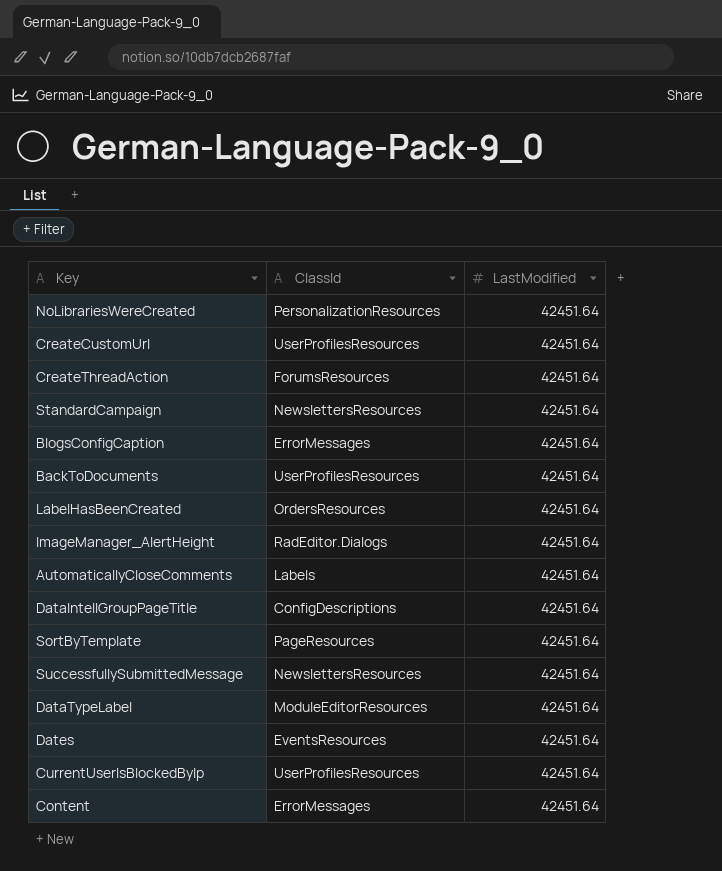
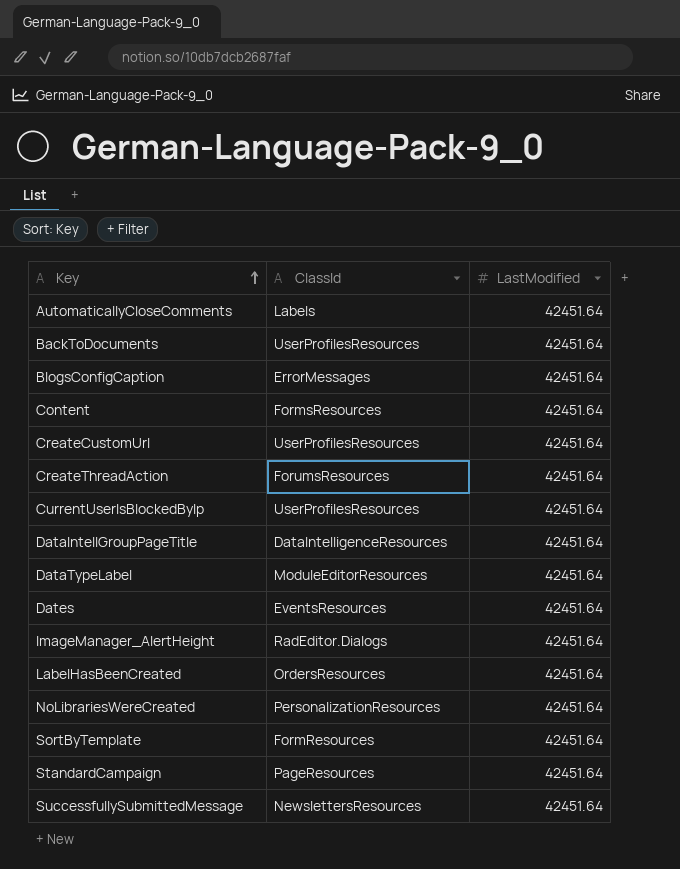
row order: none -> Key ascending
Content | ClassId: ErrorMessages -> FormsResources
DataIntellGroupPageTitle | ClassId: ConfigDescriptions -> DataIntelligenceResources
SortByTemplate | ClassId: PageResources -> FormResources
StandardCampaign | ClassId: NewslettersResources -> PageResources

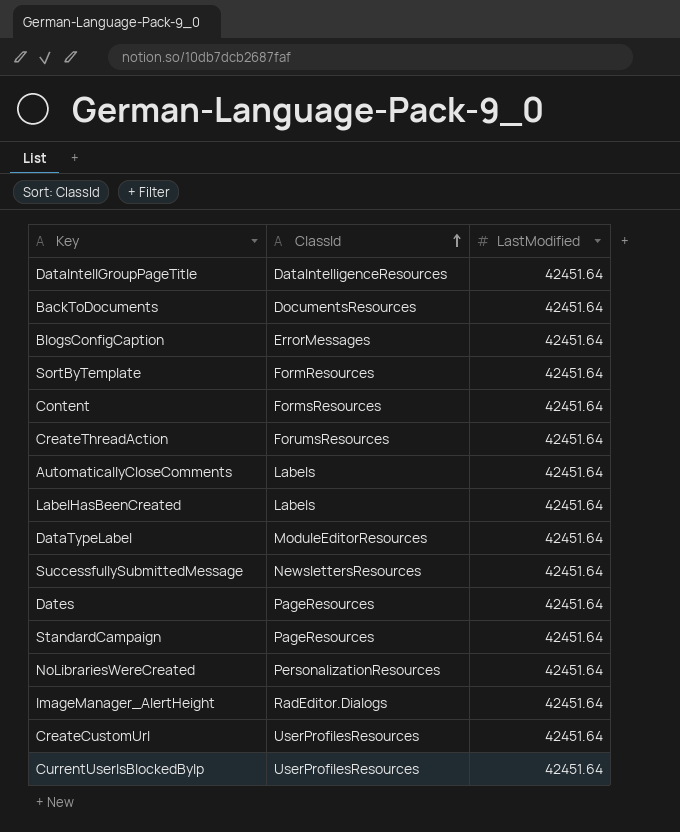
row order: Key ascending -> ClassId ascending
BackToDocuments | ClassId: UserProfilesResources -> DocumentsResources
LabelHasBeenCreated | ClassId: OrdersResources -> Labels
Dates | ClassId: EventsResources -> PageResources

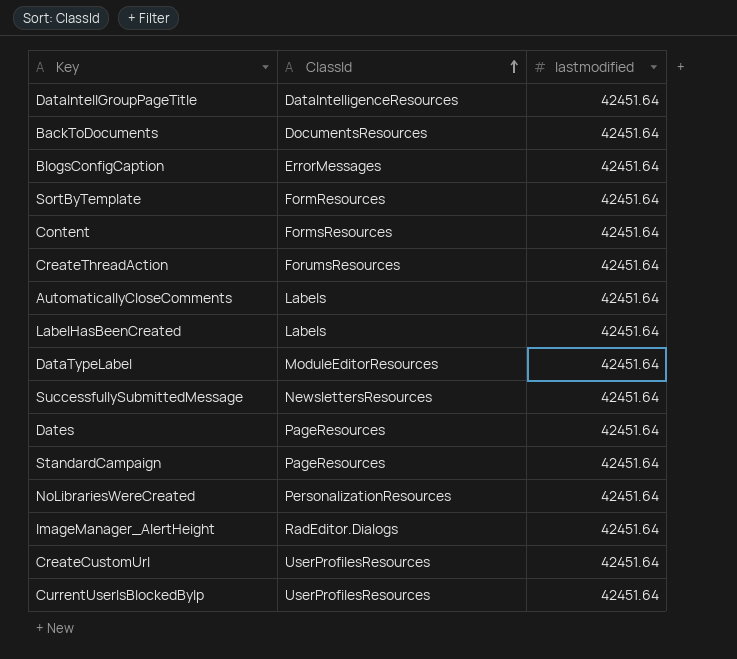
column name: LastModified -> lastmodified

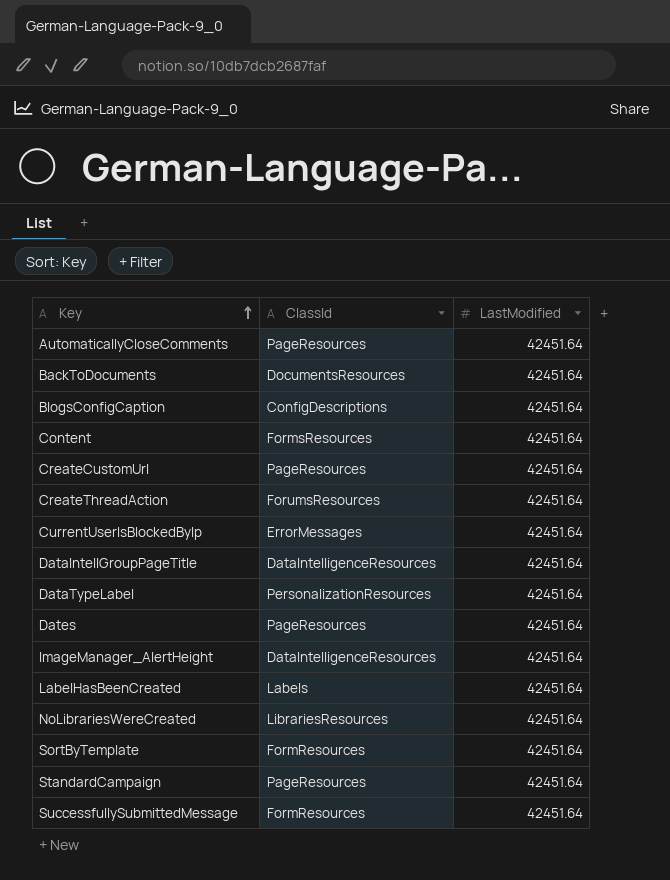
row order: ClassId ascending -> Key ascending
column name: lastmodified -> LastModified
AutomaticallyCloseComments | ClassId: Labels -> PageResources
BlogsConfigCaption | ClassId: ErrorMessages -> ConfigDescriptions
CreateCustomUrl | ClassId: UserProfilesResources -> PageResources
CurrentUserIsBlockedByIp | ClassId: UserProfilesResources -> ErrorMessages
DataTypeLabel | ClassId: ModuleEditorResources -> PersonalizationResources
ImageManager_AlertHeight | ClassId: RadEditor.Dialogs -> DataIntelligenceResources
NoLibrariesWereCreated | ClassId: PersonalizationResources -> LibrariesResources
SuccessfullySubmittedMessage | ClassId: NewslettersResources -> FormResources

